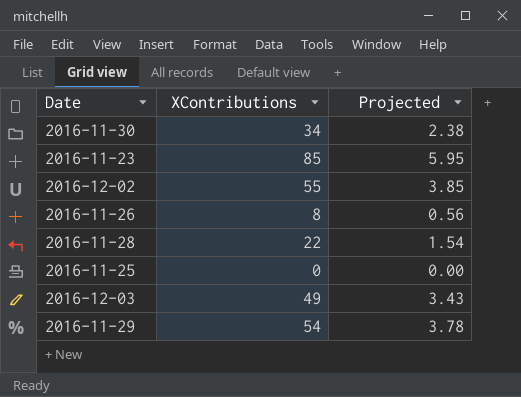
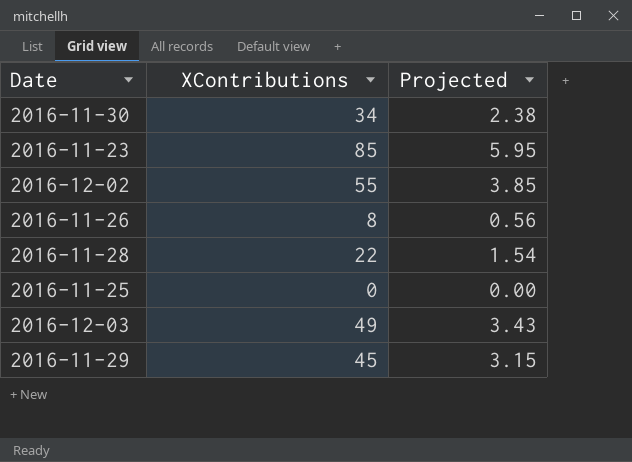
2016-11-29 | XContributions: 54 -> 45
2016-11-29 | Projected: 3.78 -> 3.15

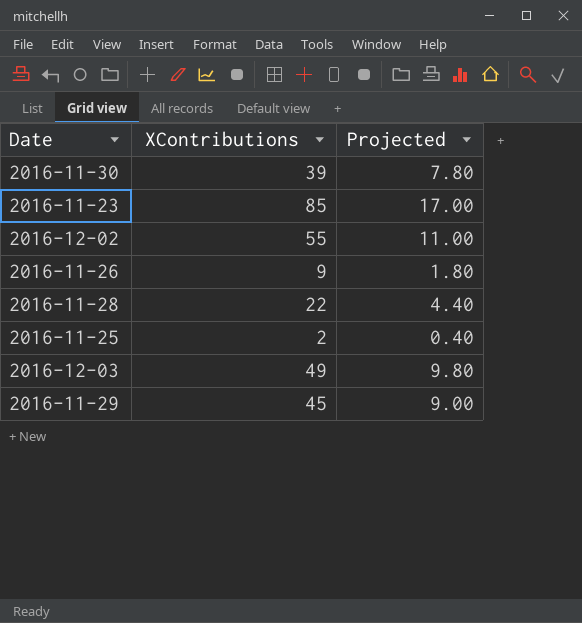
column Projected | formula: [XContributions] * 0.07 -> [XContributions] * 0.2
2016-11-30 | XContributions: 34 -> 39
2016-11-26 | XContributions: 8 -> 9
2016-11-25 | XContributions: 0 -> 2

